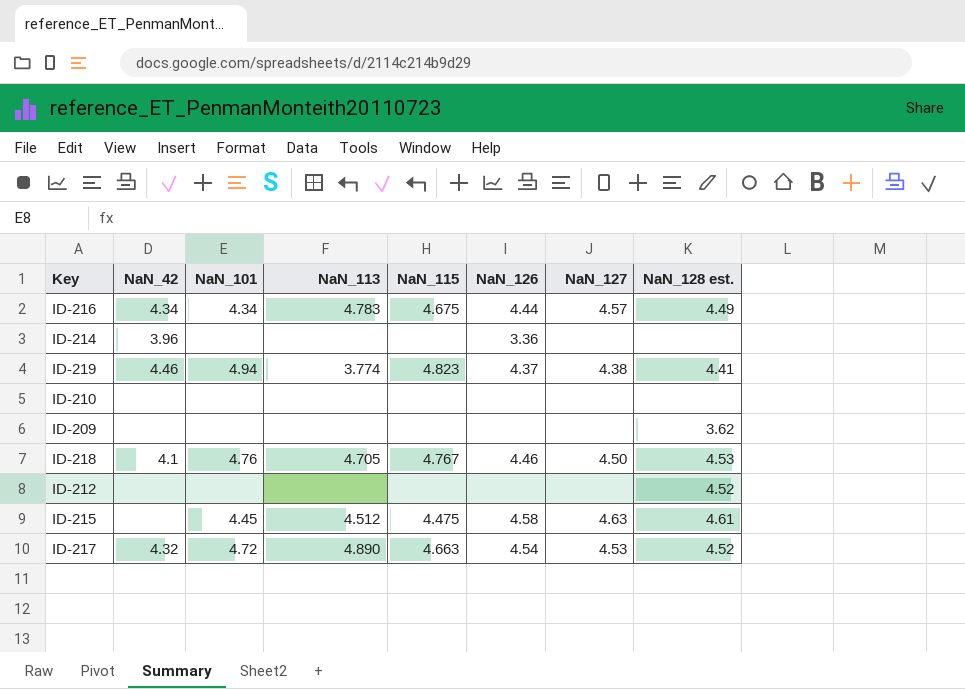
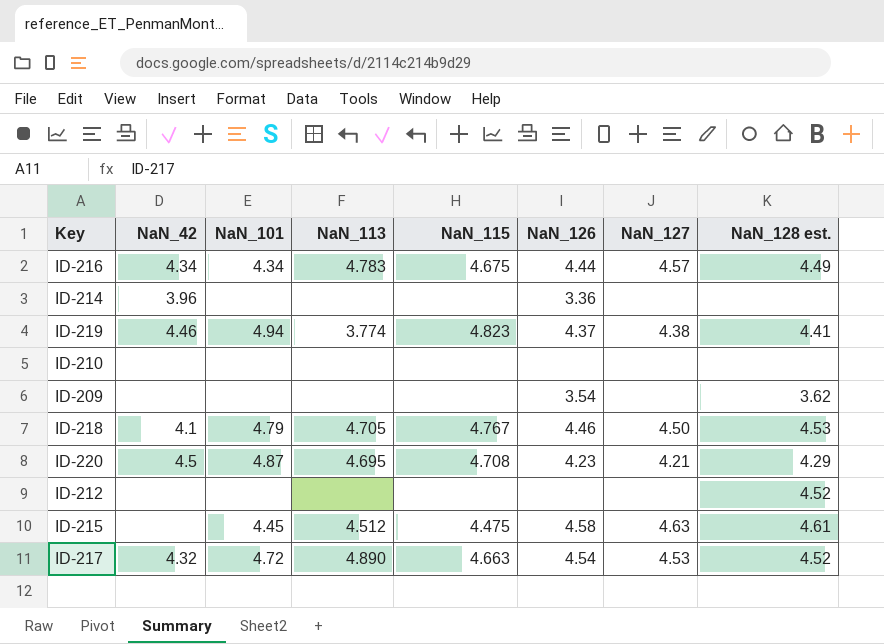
ID-209 | NaN_126: none -> 3.54
ID-218 | NaN_101: 4.76 -> 4.79
row ID-220: none -> 4.5 | 4.87 | 4.695 | 4.708 | 4.23 | 4.21 | 4.29

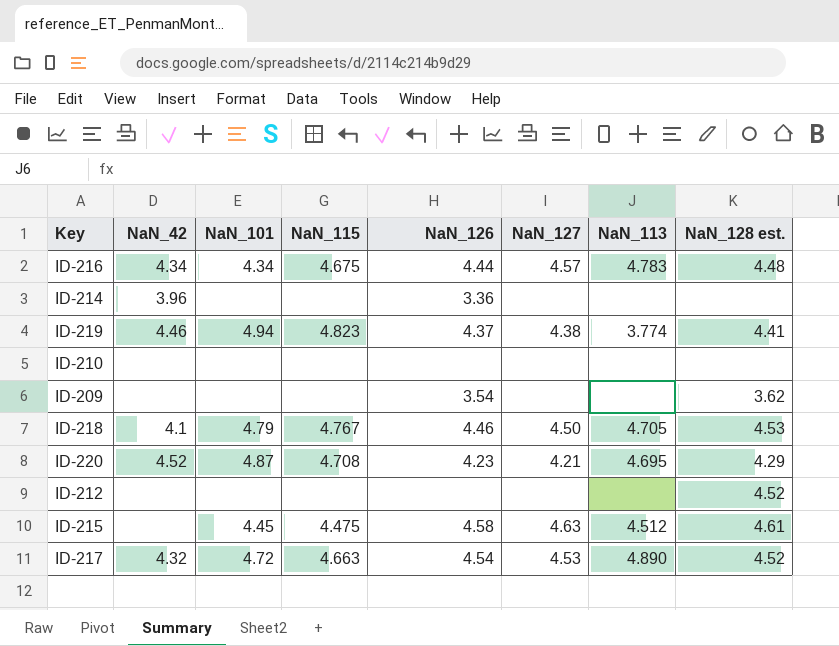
column NaN_113 | position: 4 -> 7
ID-216 | NaN_128 est.: 4.49 -> 4.48
ID-220 | NaN_42: 4.5 -> 4.52

